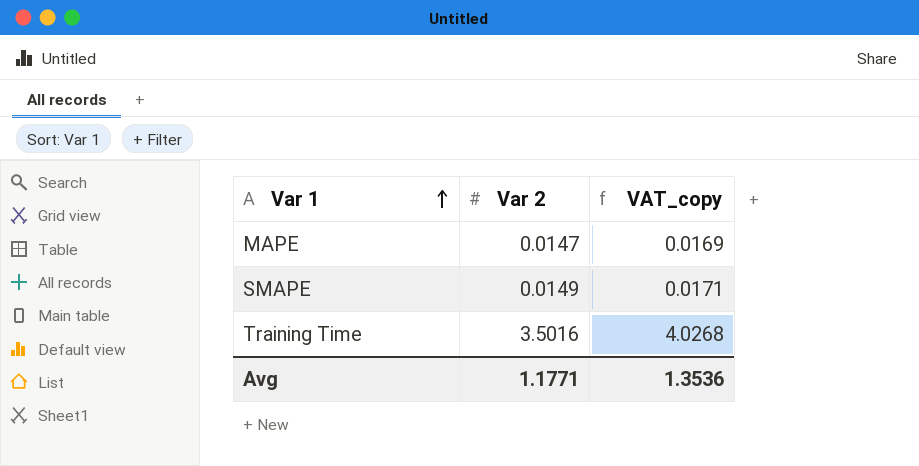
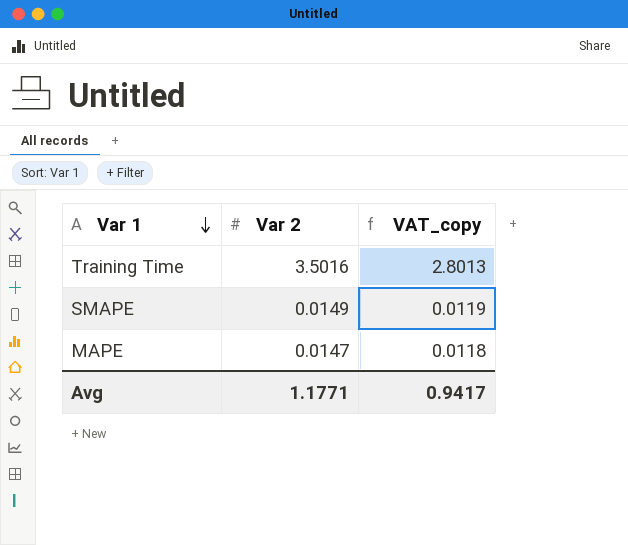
row order: Var 1 ascending -> Var 1 descending
column VAT_copy | formula: [Var 2] * 1.15 -> [Var 2] * 0.8
Avg | VAT_copy: 1.3536 -> 0.9417

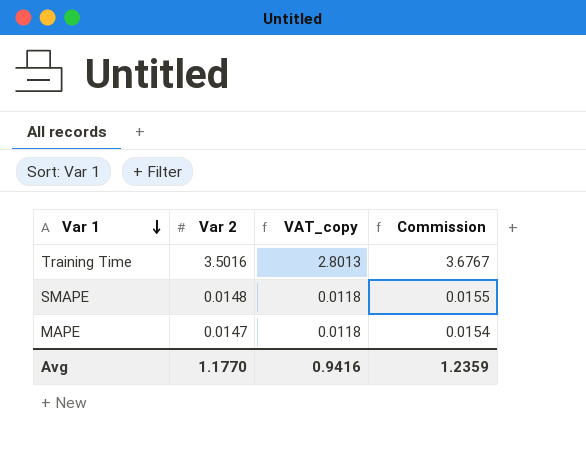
column Commission | formula: none -> [Var 2] * 1.05
SMAPE | Var 2: 0.0149 -> 0.0148
SMAPE | VAT_copy: 0.0119 -> 0.0118
Avg | Var 2: 1.1771 -> 1.1770
Avg | VAT_copy: 0.9417 -> 0.9416

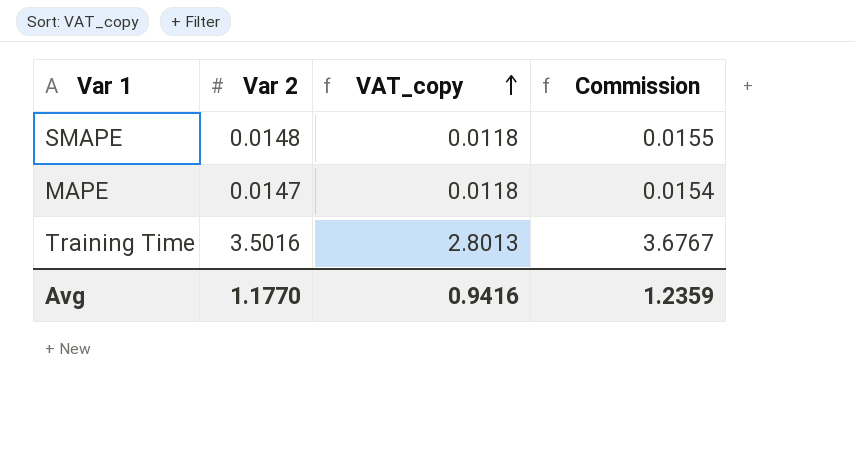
row order: Var 1 descending -> VAT_copy ascending

